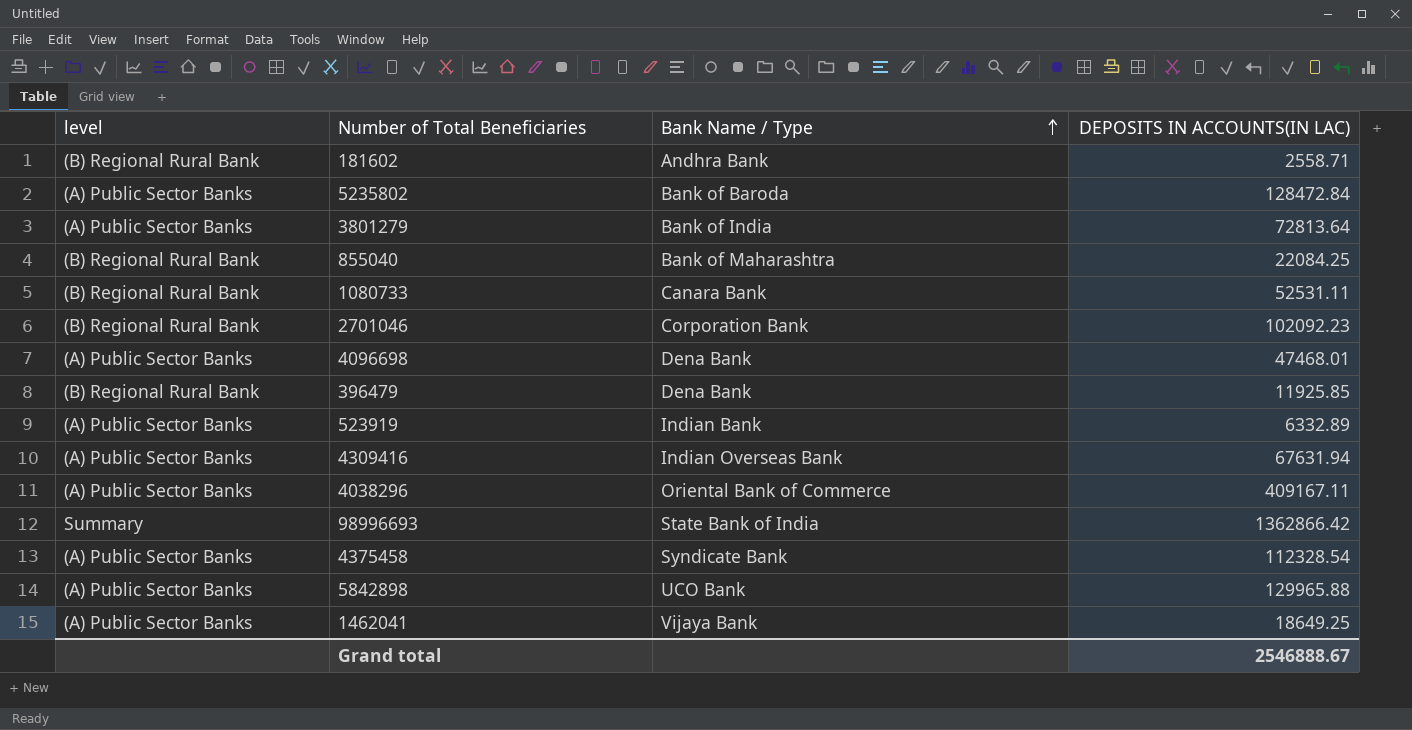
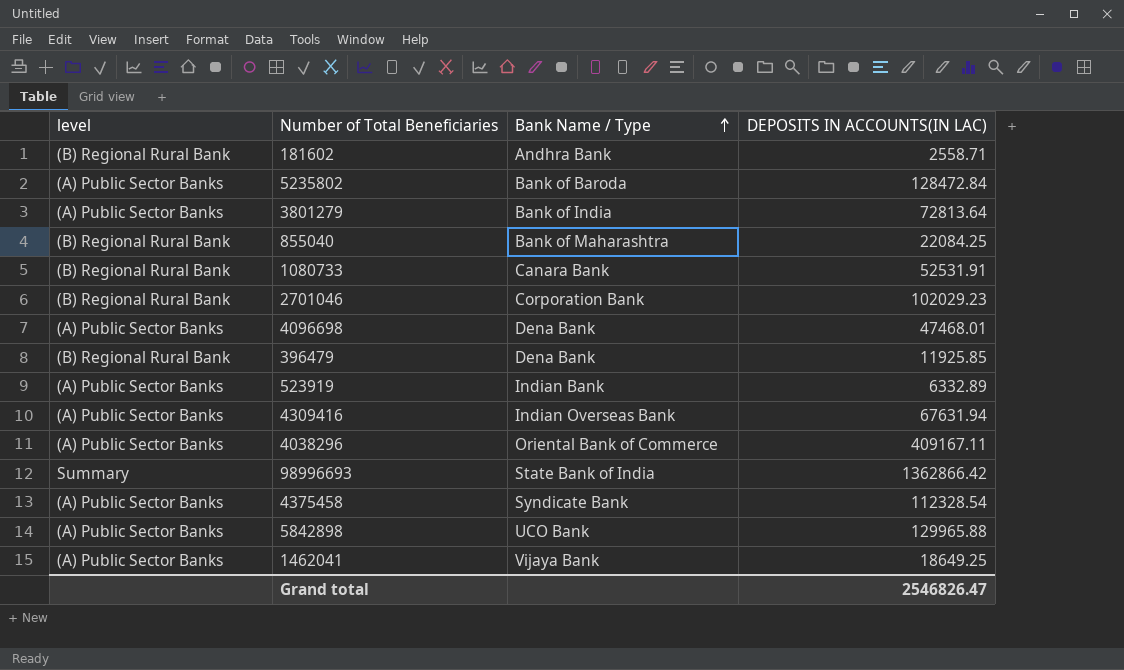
1080733 | DEPOSITS IN ACCOUNTS(IN LAC): 52531.11 -> 52531.91
2701046 | DEPOSITS IN ACCOUNTS(IN LAC): 102092.23 -> 102029.23
Grand total | DEPOSITS IN ACCOUNTS(IN LAC): 2546888.67 -> 2546826.47

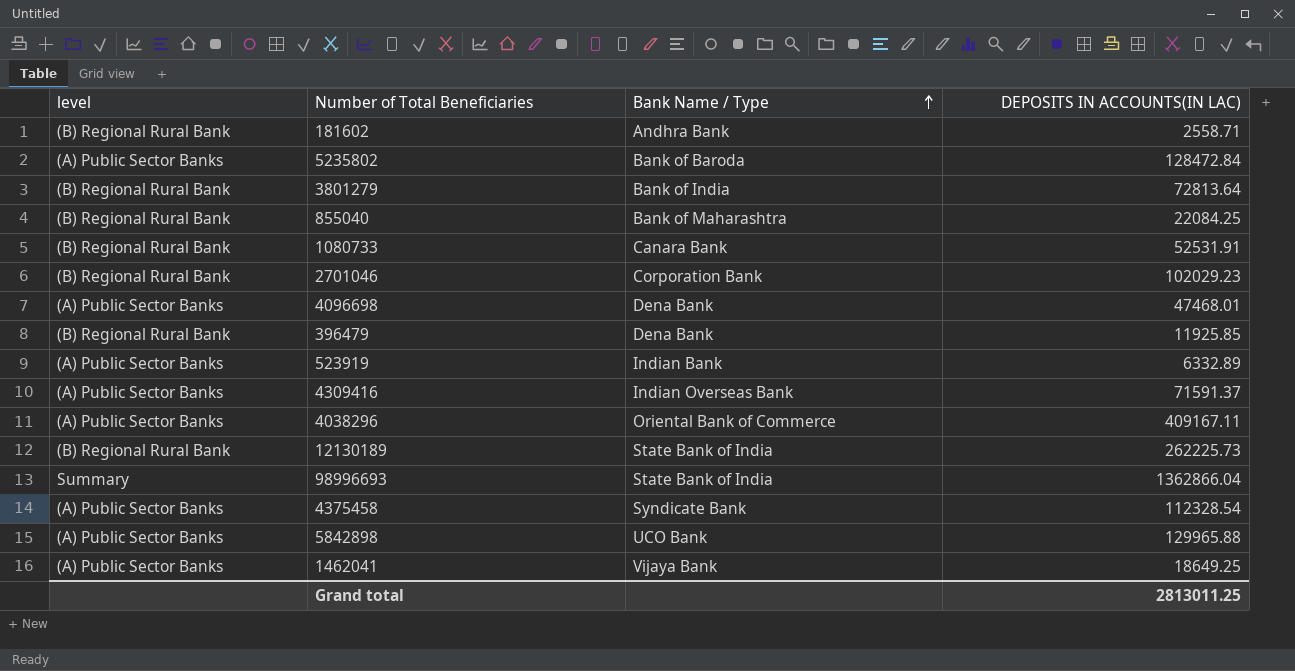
3801279 | level: (A) Public Sector Banks -> (B) Regional Rural Bank
4309416 | DEPOSITS IN ACCOUNTS(IN LAC): 67631.94 -> 71591.37
row 12130189: none -> (B) Regional Rural Bank | State Bank of India | 262225.73
98996693 | DEPOSITS IN ACCOUNTS(IN LAC): 1362866.42 -> 1362866.04
Grand total | DEPOSITS IN ACCOUNTS(IN LAC): 2546826.47 -> 2813011.25

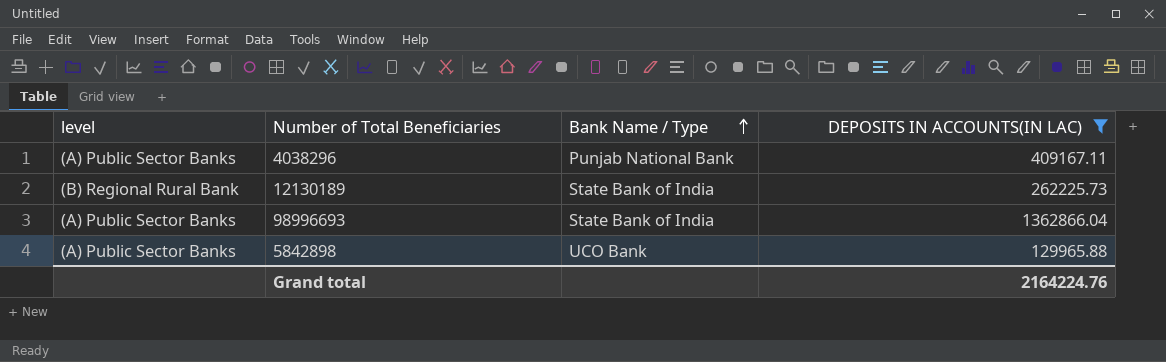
filter: none -> DEPOSITS IN ACCOUNTS(IN LAC) >= 129965.88
4038296 | Bank Name / Type: Oriental Bank of Commerce -> Punjab National Bank
98996693 | level: Summary -> (A) Public Sector Banks
Grand total | DEPOSITS IN ACCOUNTS(IN LAC): 2813011.25 -> 2164224.76

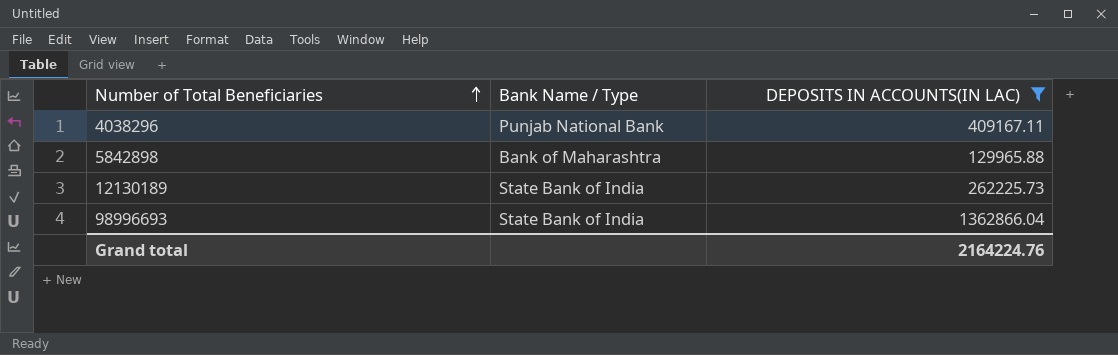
row order: Bank Name / Type ascending -> Number of Total Beneficiaries ascending
column level | position: 1 -> none
5842898 | Bank Name / Type: UCO Bank -> Bank of Maharashtra

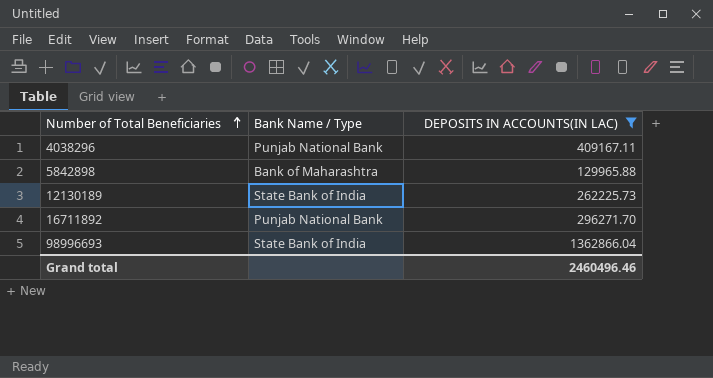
row 16711892: none -> Punjab National Bank | 296271.70
Grand total | DEPOSITS IN ACCOUNTS(IN LAC): 2164224.76 -> 2460496.46

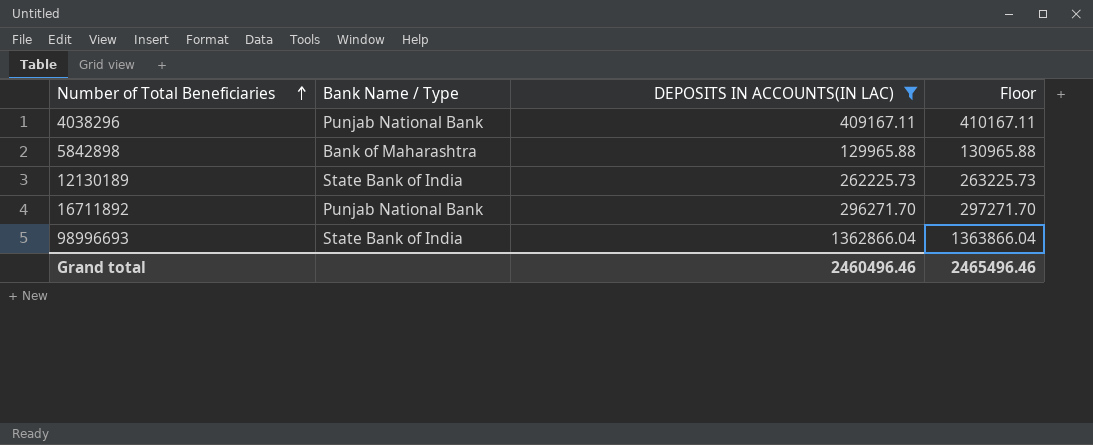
column Floor | formula: none -> [DEPOSITS IN ACCOUNTS(IN LAC)] + 1000

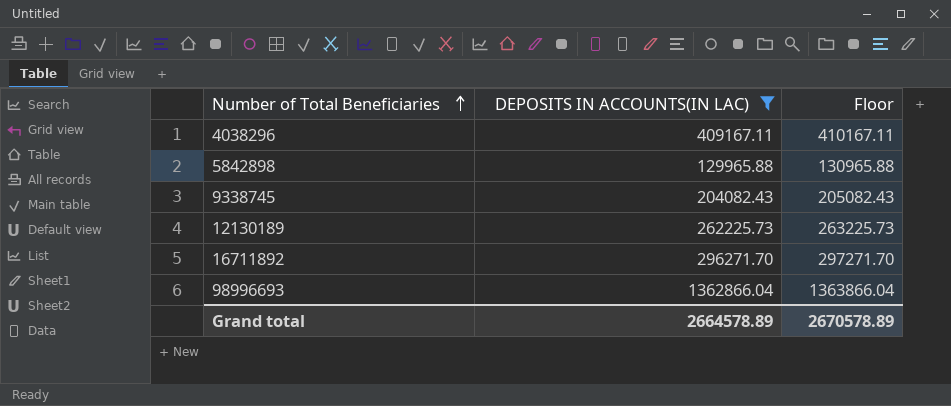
column Bank Name / Type | position: 2 -> none
row 9338745: none -> 204082.43 | 205082.43
Grand total | DEPOSITS IN ACCOUNTS(IN LAC): 2460496.46 -> 2664578.89
Grand total | Floor: 2465496.46 -> 2670578.89

